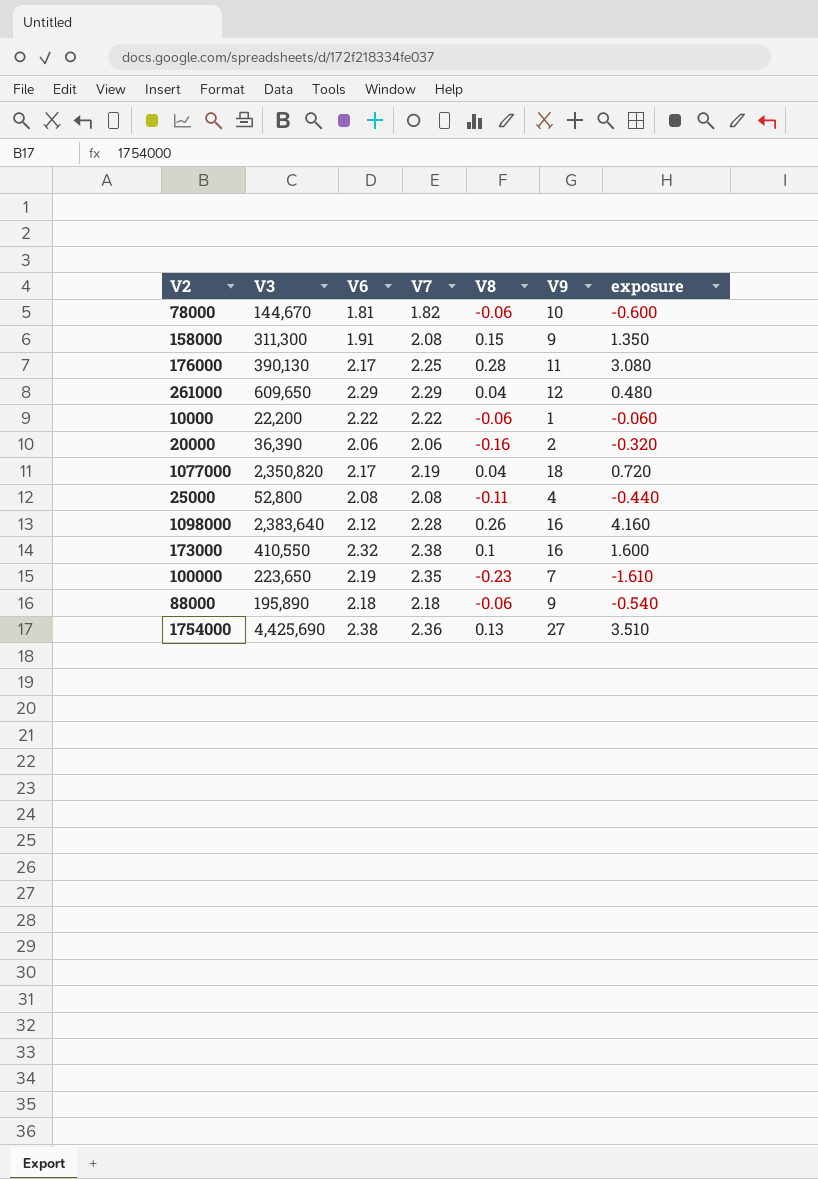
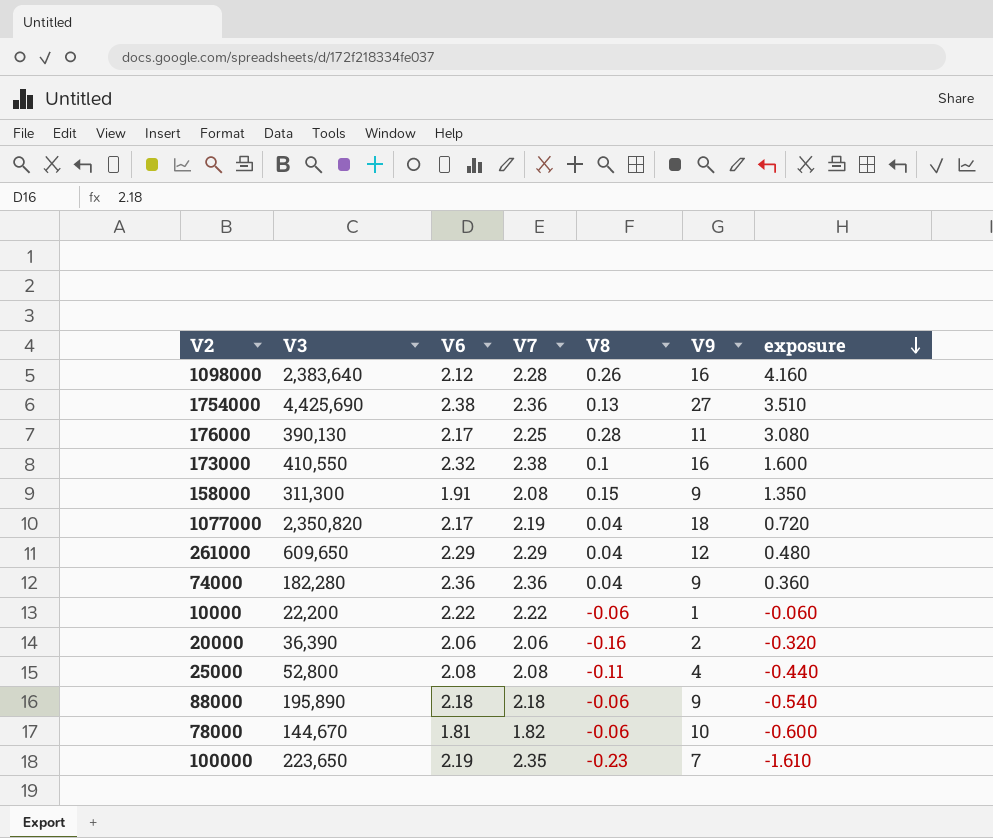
row order: none -> exposure descending
row 74000: none -> 182,280 | 2.36 | 2.36 | 0.04 | 9 | 0.360

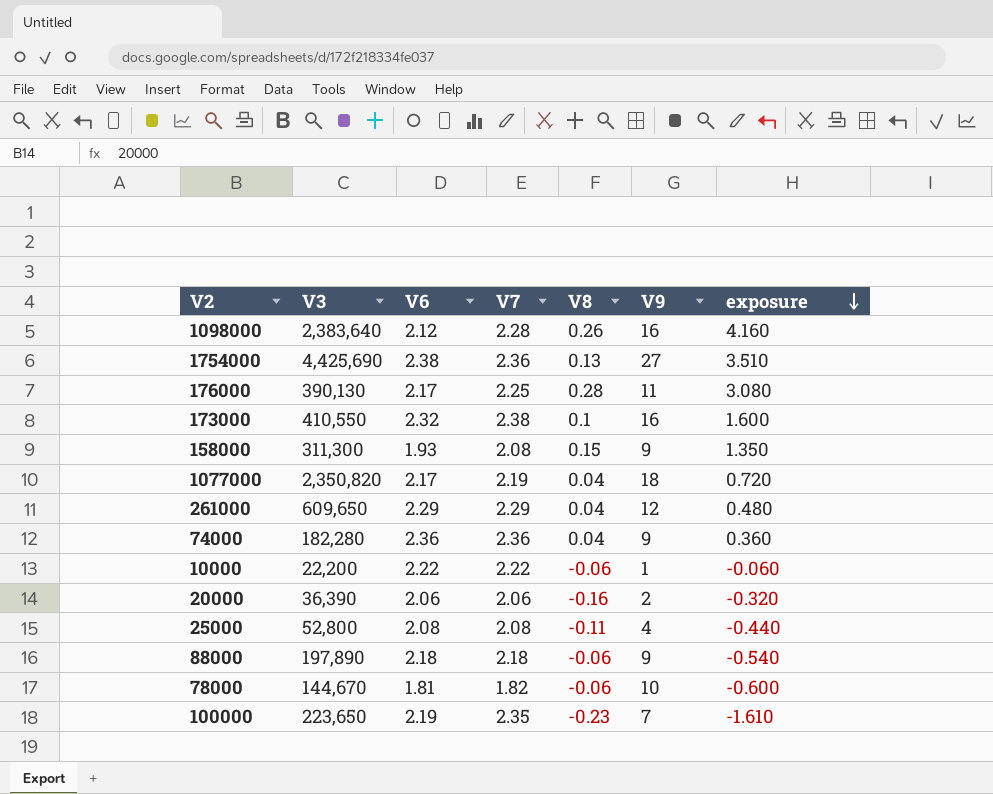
158000 | V6: 1.91 -> 1.93
88000 | V3: 195,890 -> 197,890

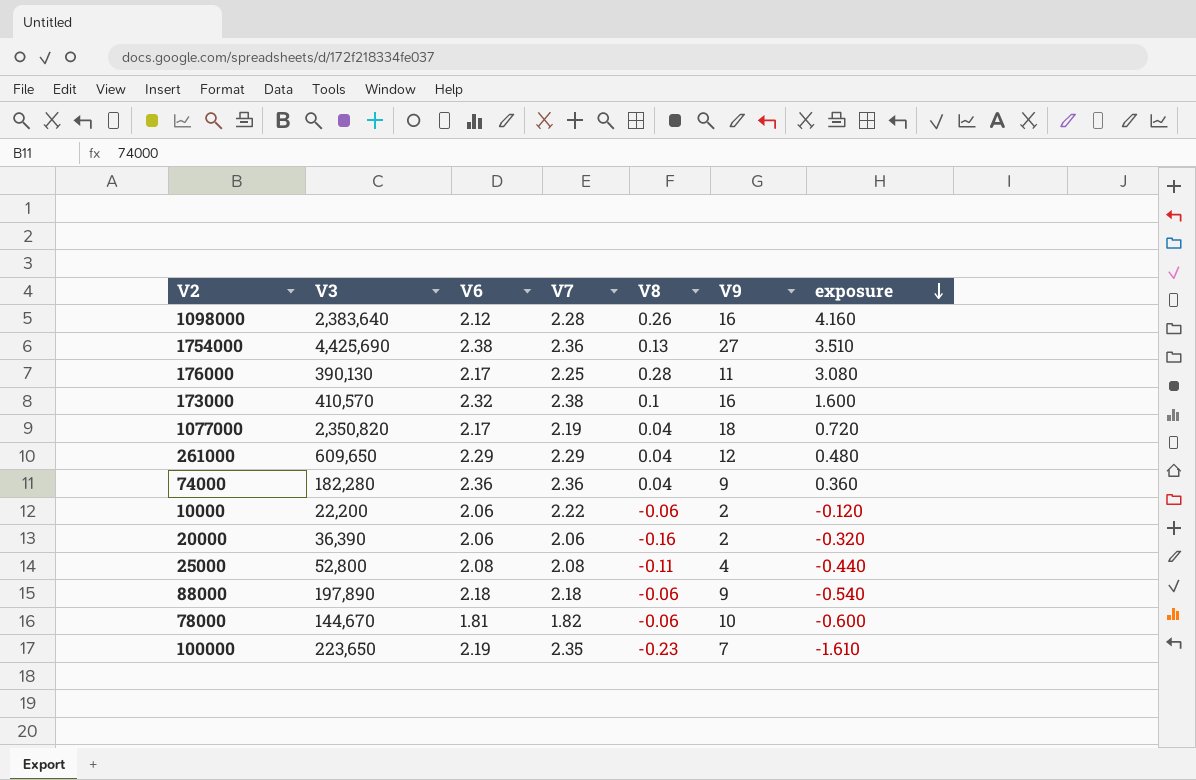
row 158000: 311,300 | 1.93 | 2.08 | 0.15 | 9 | 1.350 -> none
173000 | V3: 410,550 -> 410,570
10000 | V6: 2.22 -> 2.06
10000 | V9: 1 -> 2
10000 | exposure: -0.060 -> -0.120

